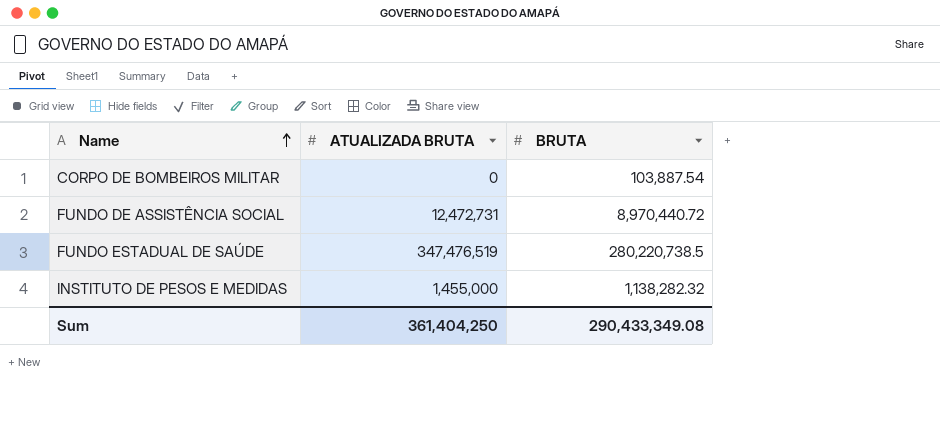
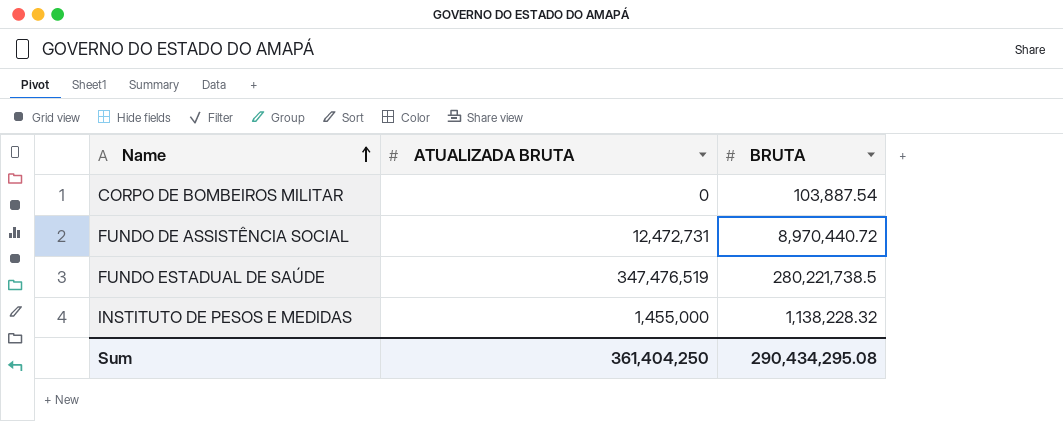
FUNDO ESTADUAL DE SAÚDE | BRUTA: 280,220,738.5 -> 280,221,738.5
INSTITUTO DE PESOS E MEDIDAS | BRUTA: 1,138,282.32 -> 1,138,228.32
Sum | BRUTA: 290,433,349.08 -> 290,434,295.08

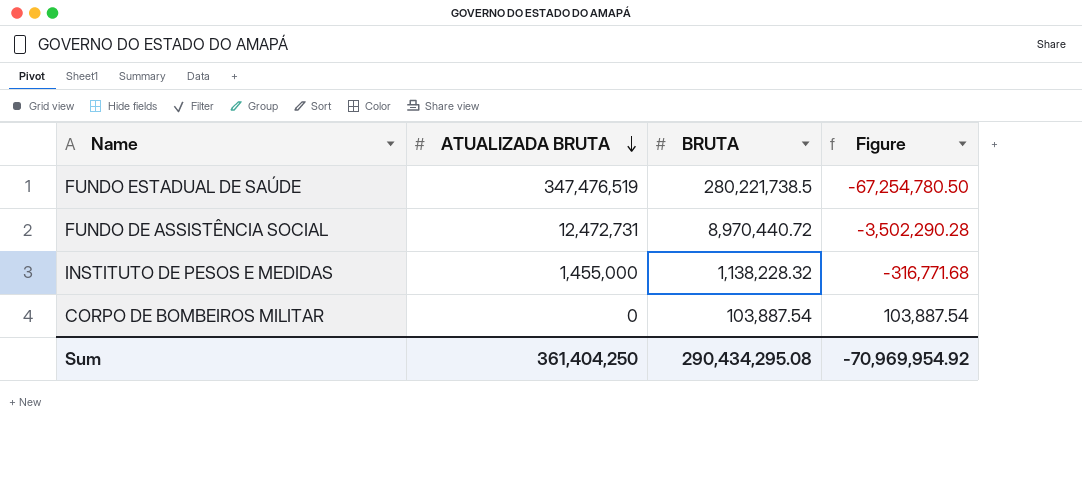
row order: Name ascending -> ATUALIZADA BRUTA descending
column Figure | formula: none -> [BRUTA] - [ATUALIZADA BRUTA]

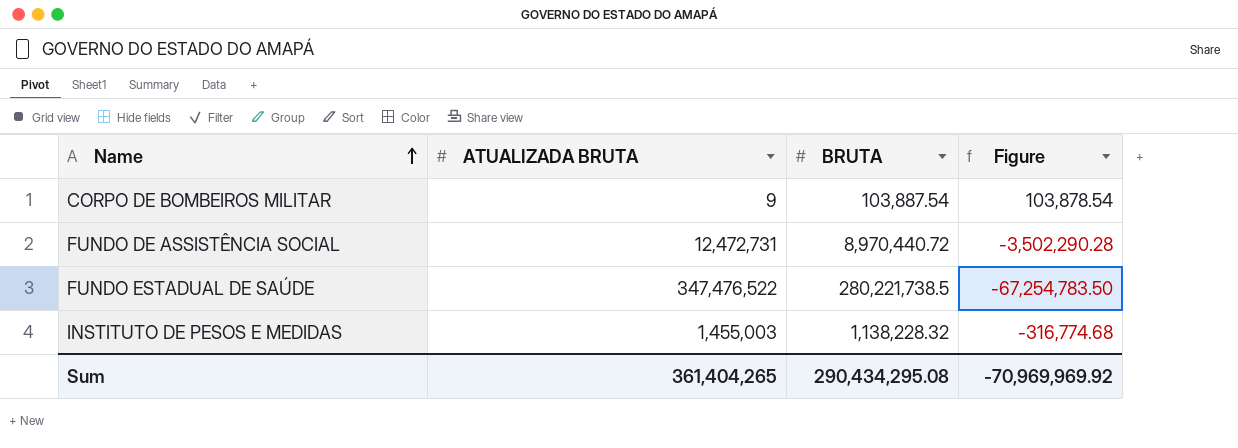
row order: ATUALIZADA BRUTA descending -> Name ascending
CORPO DE BOMBEIROS MILITAR | ATUALIZADA BRUTA: 0 -> 9
CORPO DE BOMBEIROS MILITAR | Figure: 103,887.54 -> 103,878.54
FUNDO ESTADUAL DE SAÚDE | ATUALIZADA BRUTA: 347,476,519 -> 347,476,522
FUNDO ESTADUAL DE SAÚDE | Figure: -67,254,780.50 -> -67,254,783.50
INSTITUTO DE PESOS E MEDIDAS | ATUALIZADA BRUTA: 1,455,000 -> 1,455,003
INSTITUTO DE PESOS E MEDIDAS | Figure: -316,771.68 -> -316,774.68
Sum | ATUALIZADA BRUTA: 361,404,250 -> 361,404,265
Sum | Figure: -70,969,954.92 -> -70,969,969.92

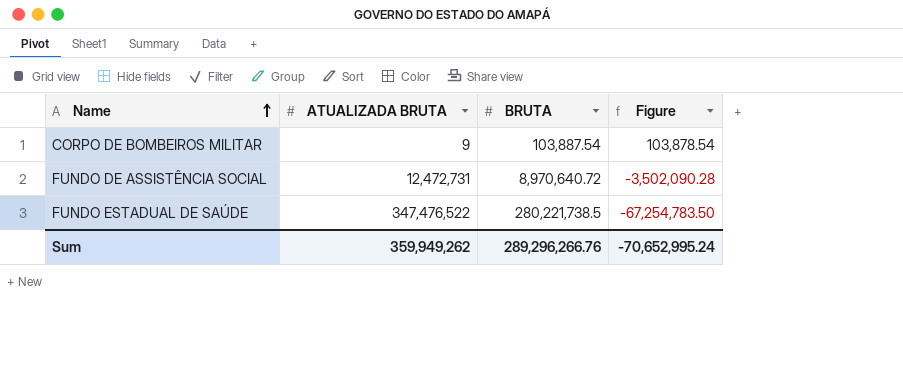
row INSTITUTO DE PESOS E MEDIDAS: 1,455,003 | 1,138,228.32 | -316,774.68 -> none
FUNDO DE ASSISTÊNCIA SOCIAL | BRUTA: 8,970,440.72 -> 8,970,640.72
FUNDO DE ASSISTÊNCIA SOCIAL | Figure: -3,502,290.28 -> -3,502,090.28
Sum | ATUALIZADA BRUTA: 361,404,265 -> 359,949,262
Sum | BRUTA: 290,434,295.08 -> 289,296,266.76
Sum | Figure: -70,969,969.92 -> -70,652,995.24

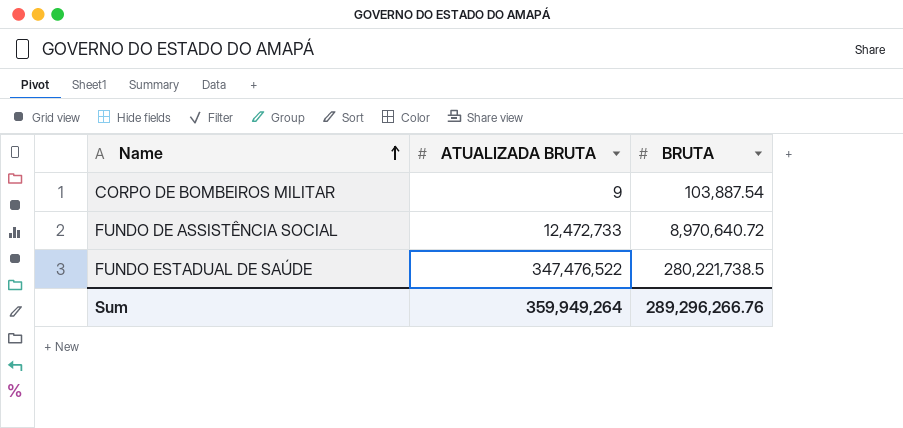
column Figure | formula: [BRUTA] - [ATUALIZADA BRUTA] -> none
FUNDO DE ASSISTÊNCIA SOCIAL | ATUALIZADA BRUTA: 12,472,731 -> 12,472,733
Sum | ATUALIZADA BRUTA: 359,949,262 -> 359,949,264

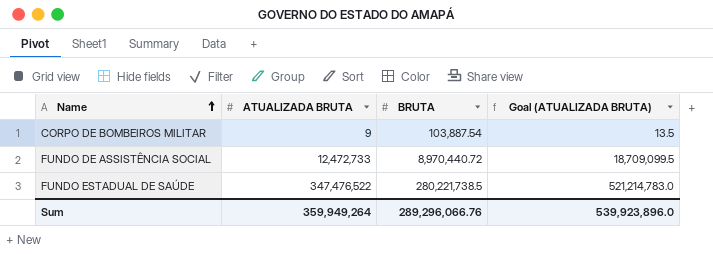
column Goal (ATUALIZADA BRUTA) | formula: none -> [ATUALIZADA BRUTA] * 1.5
FUNDO DE ASSISTÊNCIA SOCIAL | BRUTA: 8,970,640.72 -> 8,970,440.72
Sum | BRUTA: 289,296,266.76 -> 289,296,066.76

